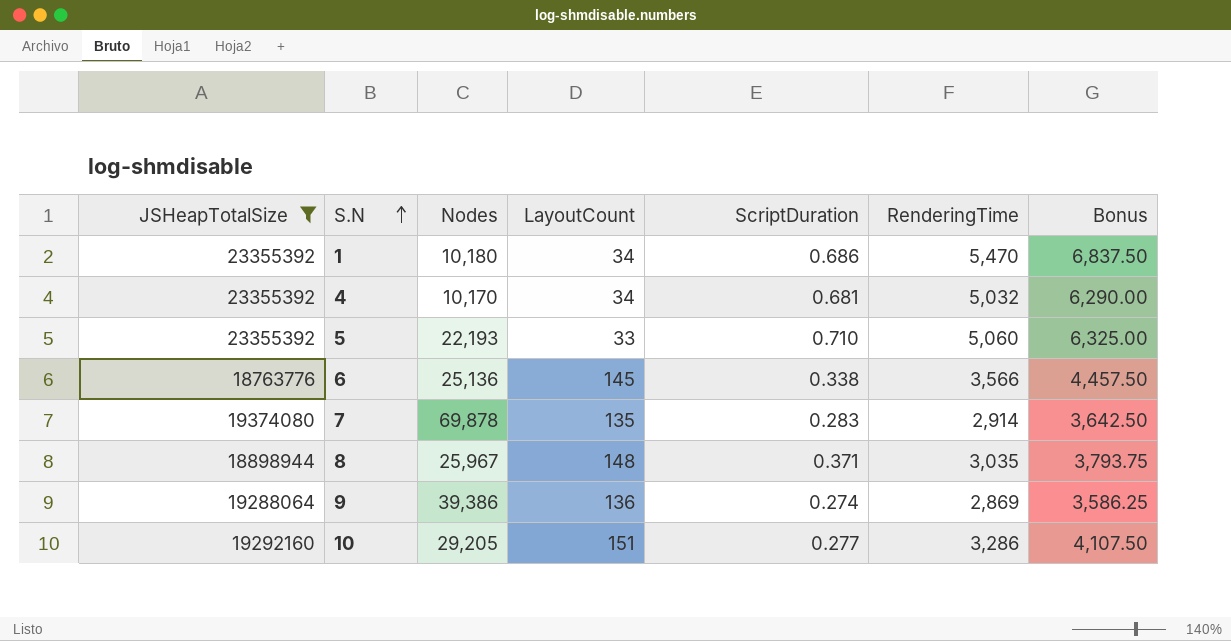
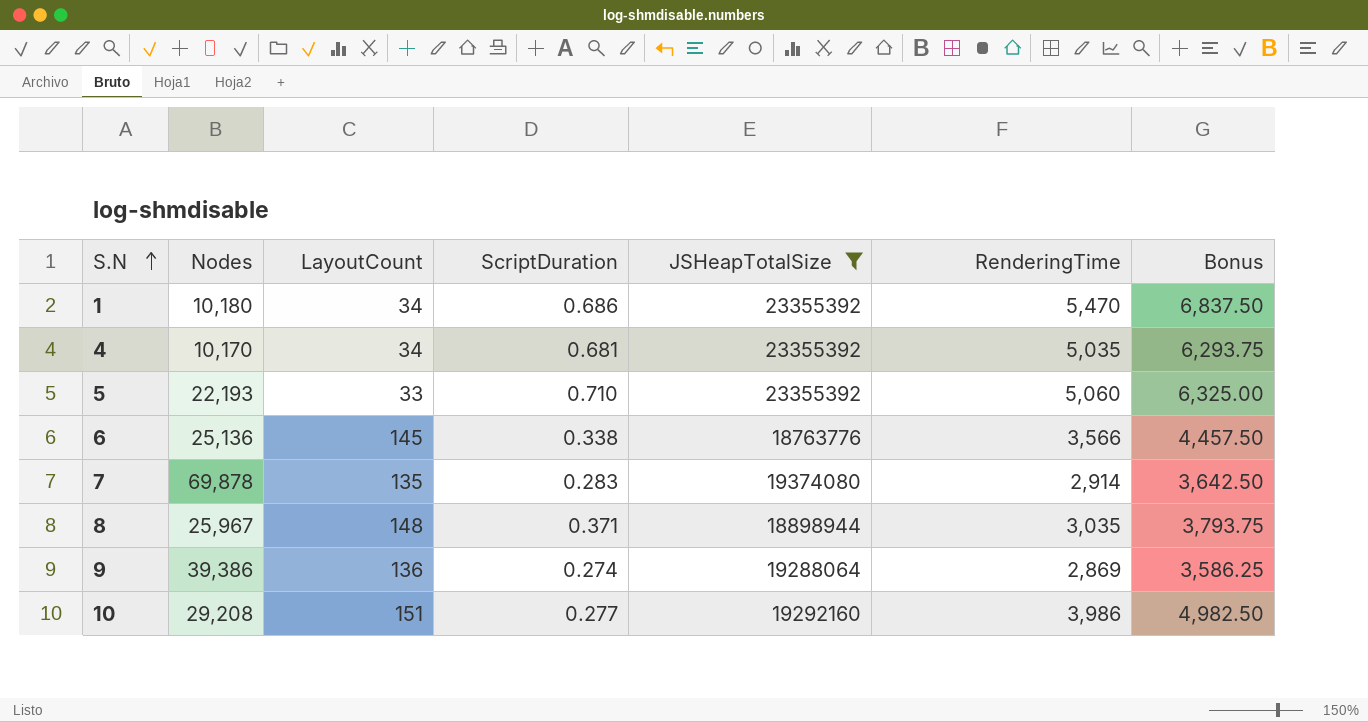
column JSHeapTotalSize | position: 1 -> 5
4 | RenderingTime: 5,032 -> 5,035
4 | Bonus: 6,290.00 -> 6,293.75
10 | Nodes: 29,205 -> 29,208
10 | RenderingTime: 3,286 -> 3,986
10 | Bonus: 4,107.50 -> 4,982.50

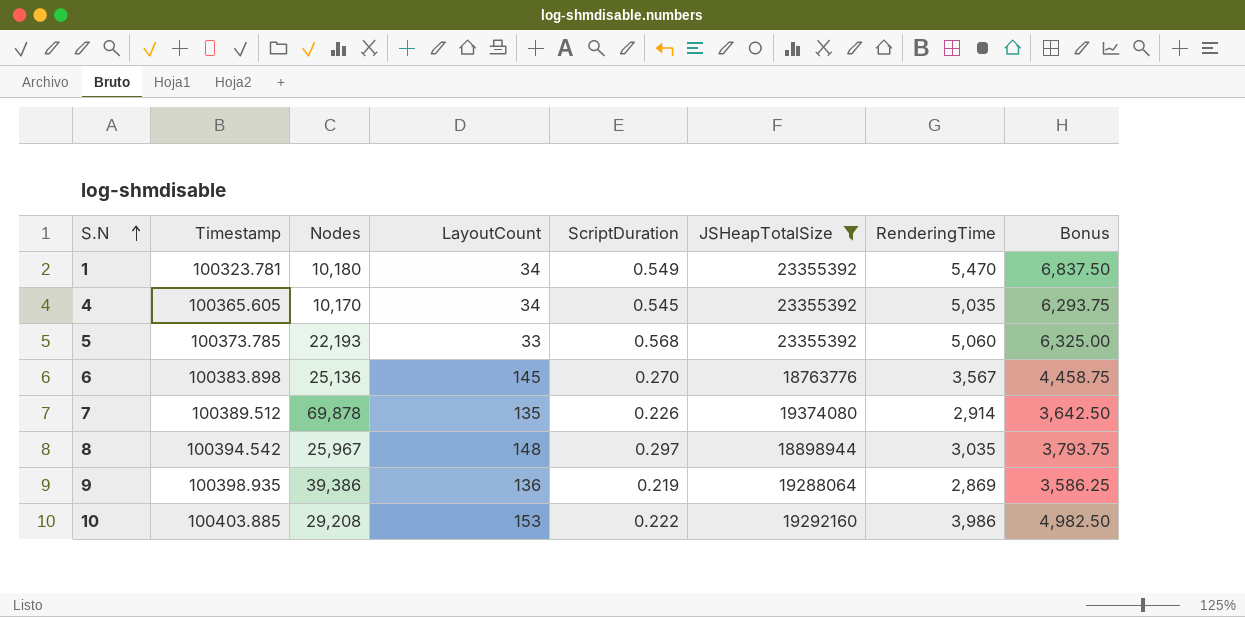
column Timestamp | position: none -> 2
1 | ScriptDuration: 0.686 -> 0.549
4 | ScriptDuration: 0.681 -> 0.545
5 | ScriptDuration: 0.710 -> 0.568
6 | ScriptDuration: 0.338 -> 0.270
6 | RenderingTime: 3,566 -> 3,567
6 | Bonus: 4,457.50 -> 4,458.75
7 | ScriptDuration: 0.283 -> 0.226
8 | ScriptDuration: 0.371 -> 0.297
9 | ScriptDuration: 0.274 -> 0.219
10 | LayoutCount: 151 -> 153
10 | ScriptDuration: 0.277 -> 0.222

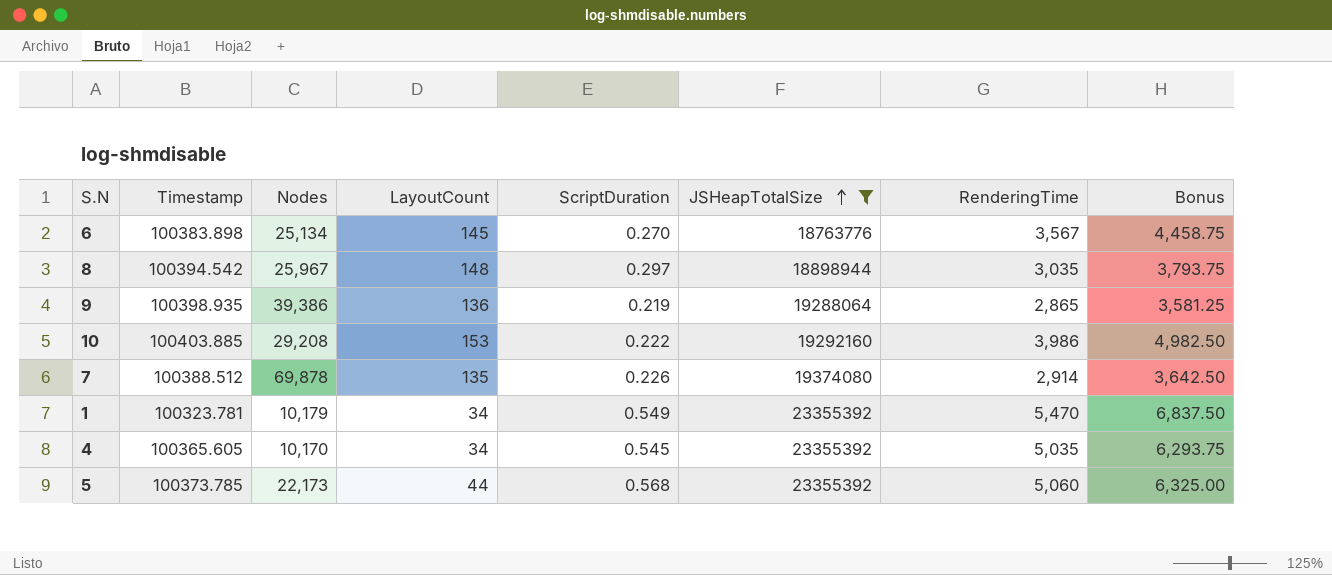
row order: S.N ascending -> JSHeapTotalSize ascending
6 | Nodes: 25,136 -> 25,134
9 | RenderingTime: 2,869 -> 2,865
9 | Bonus: 3,586.25 -> 3,581.25
7 | Timestamp: 100389.512 -> 100388.512
1 | Nodes: 10,180 -> 10,179
5 | Nodes: 22,193 -> 22,173
5 | LayoutCount: 33 -> 44

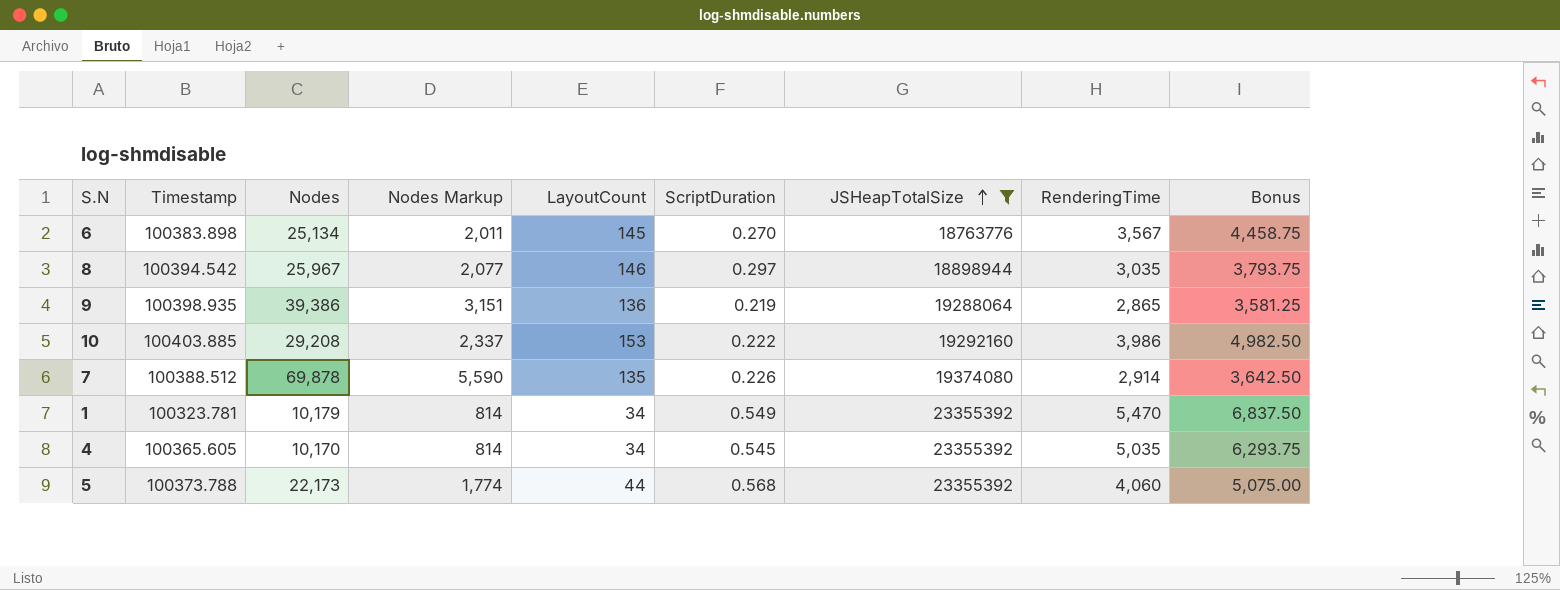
column Nodes Markup | formula: none -> [Nodes] * 0.08
8 | LayoutCount: 148 -> 146
5 | Timestamp: 100373.785 -> 100373.788
5 | RenderingTime: 5,060 -> 4,060
5 | Bonus: 6,325.00 -> 5,075.00

